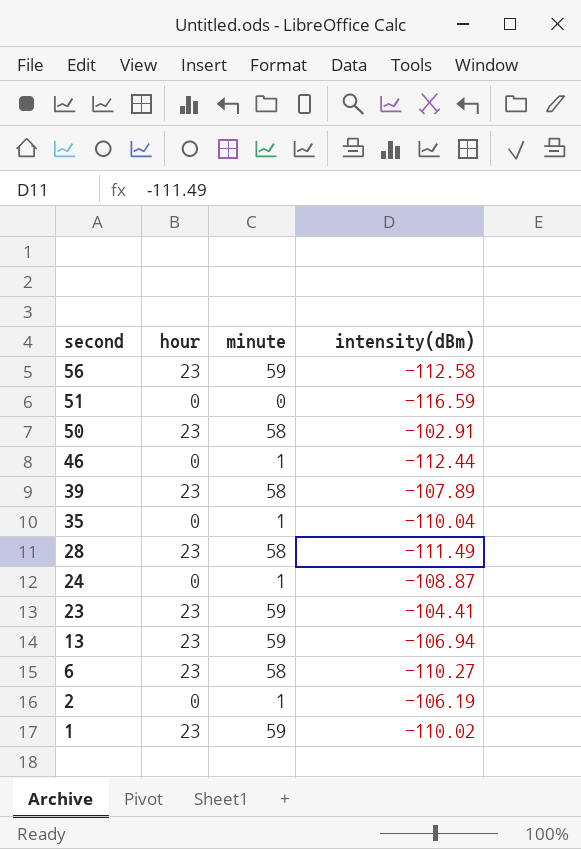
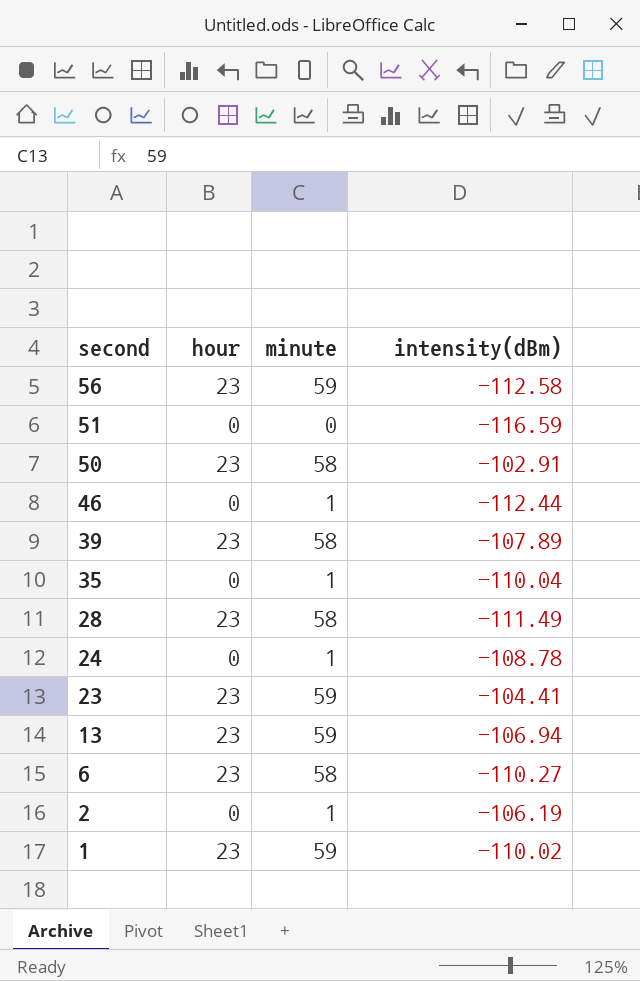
24 | intensity(dBm): -108.87 -> -108.78

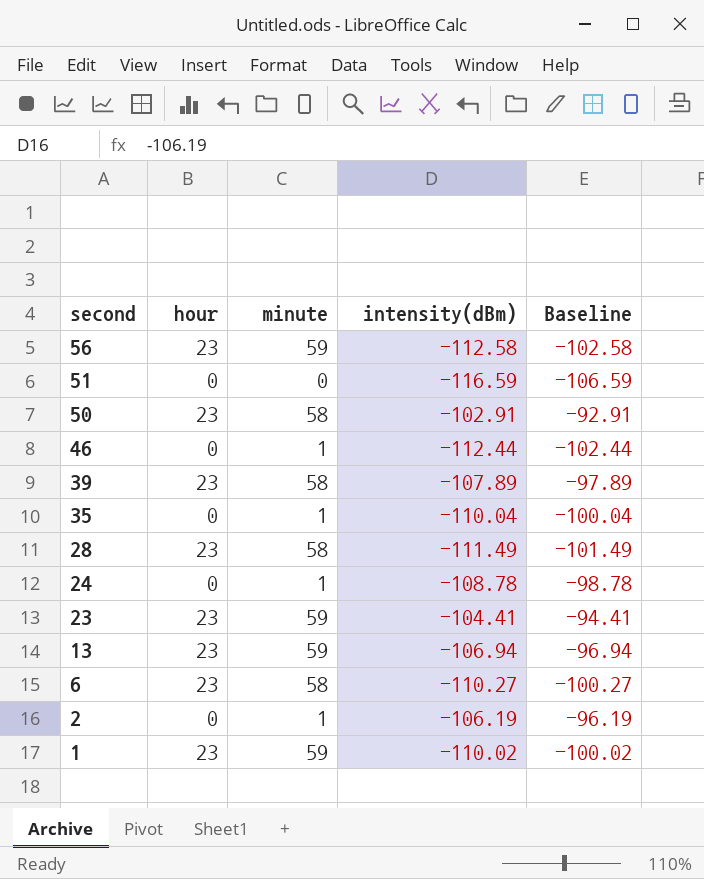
column Baseline | formula: none -> [intensity(dBm)] + 10

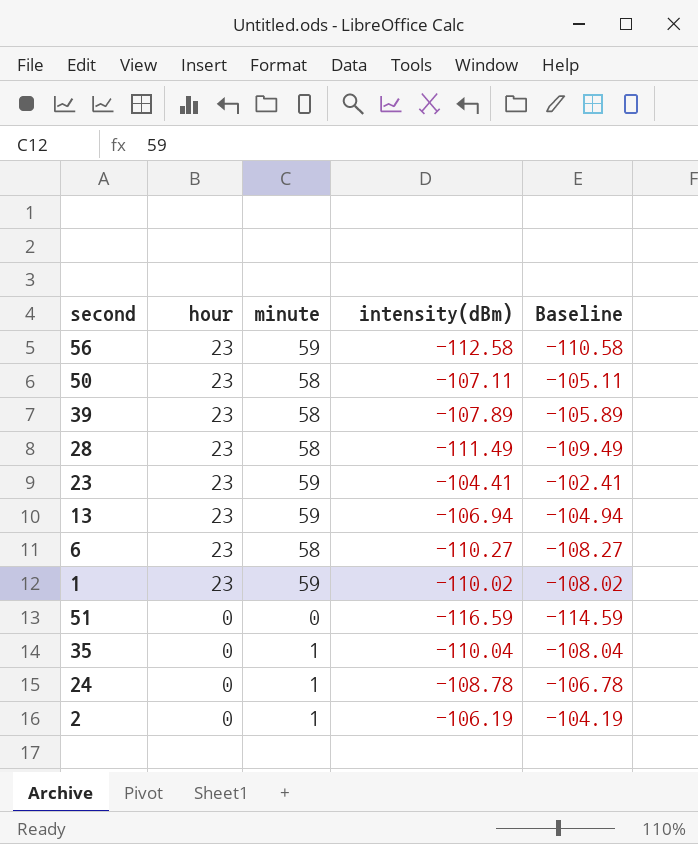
row order: second descending -> hour descending
column Baseline | formula: [intensity(dBm)] + 10 -> [intensity(dBm)] + 2
row 46: 0 | 1 | -112.44 | -102.44 -> none
50 | intensity(dBm): -102.91 -> -107.11

